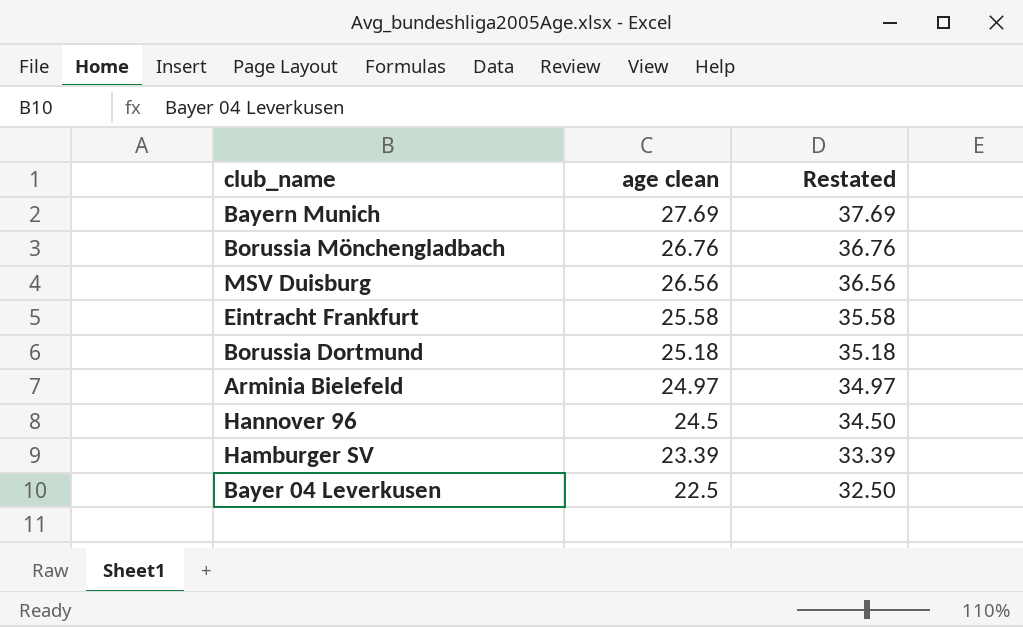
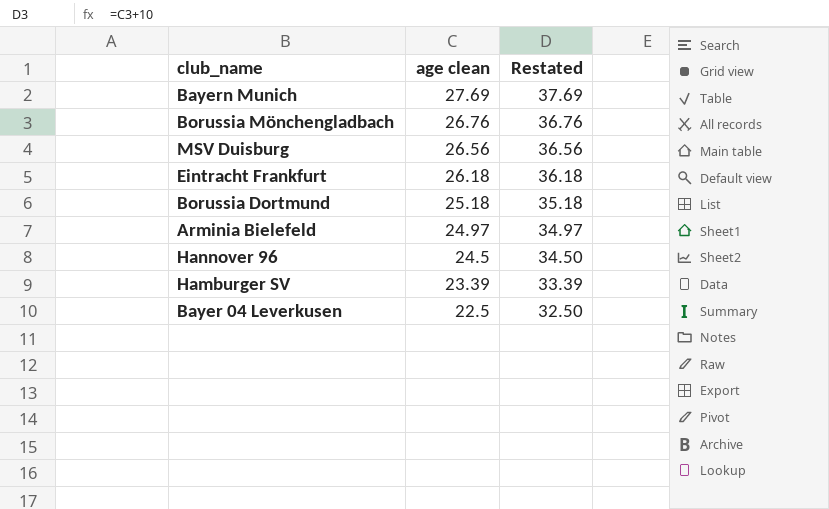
Eintracht Frankfurt | age clean: 25.58 -> 26.18
Eintracht Frankfurt | Restated: 35.58 -> 36.18

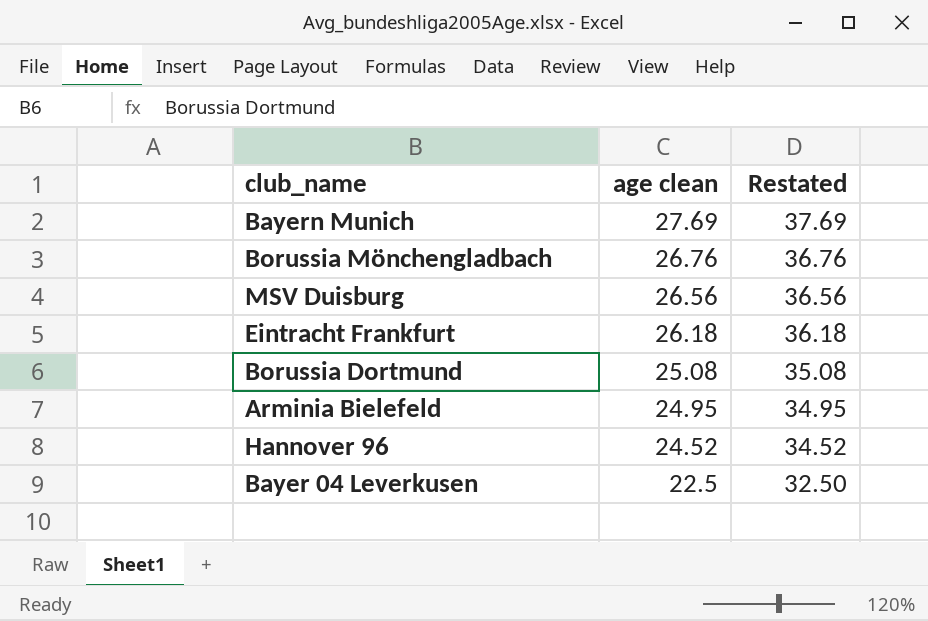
row Hamburger SV: 23.39 | 33.39 -> none
Borussia Dortmund | age clean: 25.18 -> 25.08
Borussia Dortmund | Restated: 35.18 -> 35.08
Arminia Bielefeld | age clean: 24.97 -> 24.95
Arminia Bielefeld | Restated: 34.97 -> 34.95
Hannover 96 | age clean: 24.5 -> 24.52
Hannover 96 | Restated: 34.50 -> 34.52

